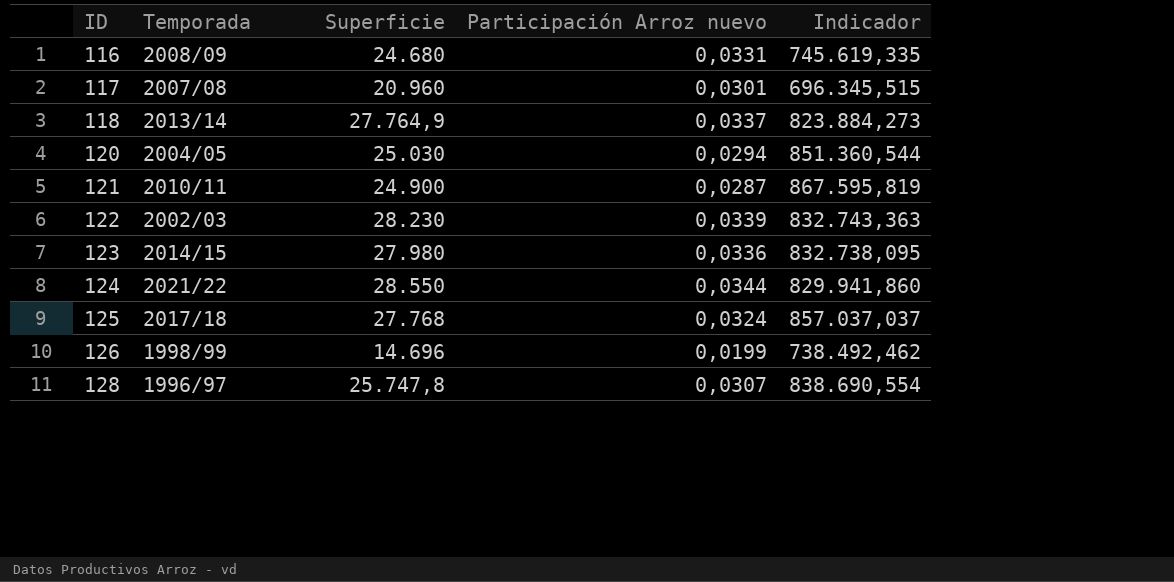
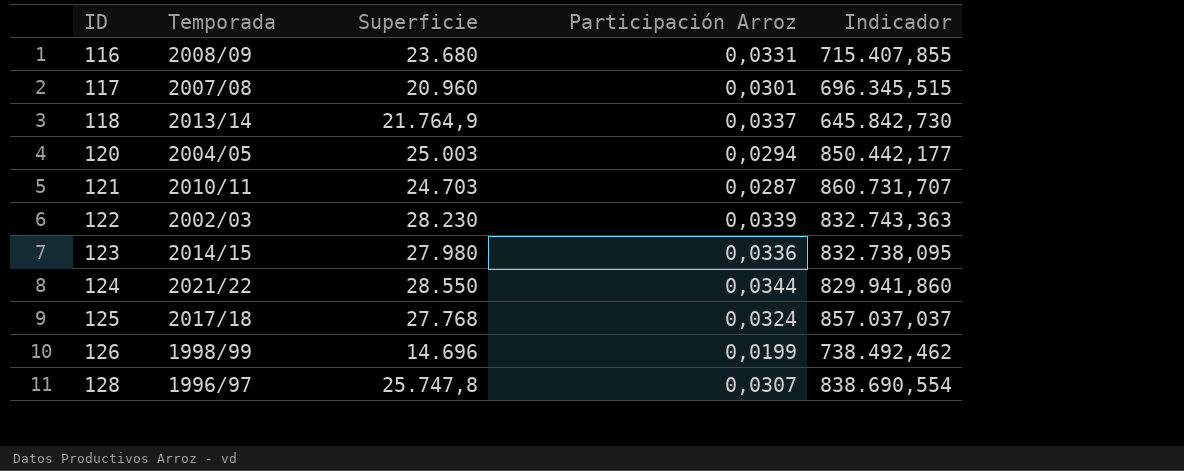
column name: Participación Arroz nuevo -> Participación Arroz
116 | Superficie: 24.680 -> 23.680
116 | Indicador: 745.619,335 -> 715.407,855
118 | Superficie: 27.764,9 -> 21.764,9
118 | Indicador: 823.884,273 -> 645.842,730
120 | Superficie: 25.030 -> 25.003
120 | Indicador: 851.360,544 -> 850.442,177
121 | Superficie: 24.900 -> 24.703
121 | Indicador: 867.595,819 -> 860.731,707

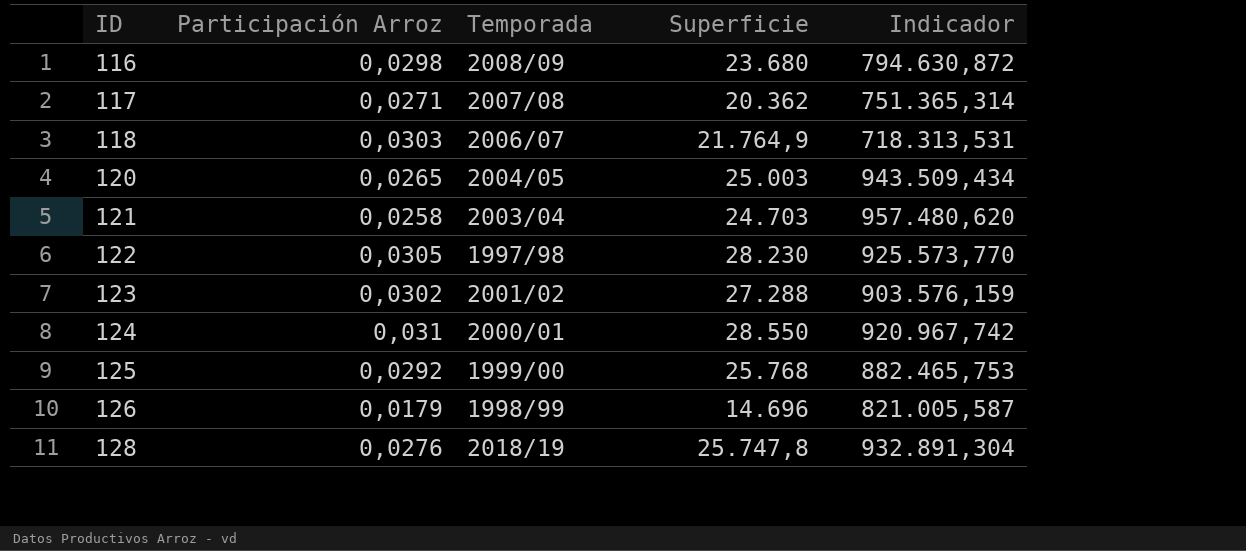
column Participación Arroz | position: 4 -> 2
116 | Participación Arroz: 0,0331 -> 0,0298
116 | Indicador: 715.407,855 -> 794.630,872
117 | Participación Arroz: 0,0301 -> 0,0271
117 | Superficie: 20.960 -> 20.362
117 | Indicador: 696.345,515 -> 751.365,314
118 | Participación Arroz: 0,0337 -> 0,0303
118 | Temporada: 2013/14 -> 2006/07
118 | Indicador: 645.842,730 -> 718.313,531
120 | Participación Arroz: 0,0294 -> 0,0265
120 | Indicador: 850.442,177 -> 943.509,434
121 | Participación Arroz: 0,0287 -> 0,0258
121 | Temporada: 2010/11 -> 2003/04
121 | Indicador: 860.731,707 -> 957.480,620
122 | Participación Arroz: 0,0339 -> 0,0305
122 | Temporada: 2002/03 -> 1997/98
122 | Indicador: 832.743,363 -> 925.573,770
123 | Participación Arroz: 0,0336 -> 0,0302
123 | Temporada: 2014/15 -> 2001/02
123 | Superficie: 27.980 -> 27.288
123 | Indicador: 832.738,095 -> 903.576,159
124 | Participación Arroz: 0,0344 -> 0,031
124 | Temporada: 2021/22 -> 2000/01
124 | Indicador: 829.941,860 -> 920.967,742
125 | Participación Arroz: 0,0324 -> 0,0292
125 | Temporada: 2017/18 -> 1999/00
125 | Superficie: 27.768 -> 25.768
125 | Indicador: 857.037,037 -> 882.465,753
126 | Participación Arroz: 0,0199 -> 0,0179
126 | Indicador: 738.492,462 -> 821.005,587
128 | Participación Arroz: 0,0307 -> 0,0276
128 | Temporada: 1996/97 -> 2018/19
128 | Indicador: 838.690,554 -> 932.891,304

